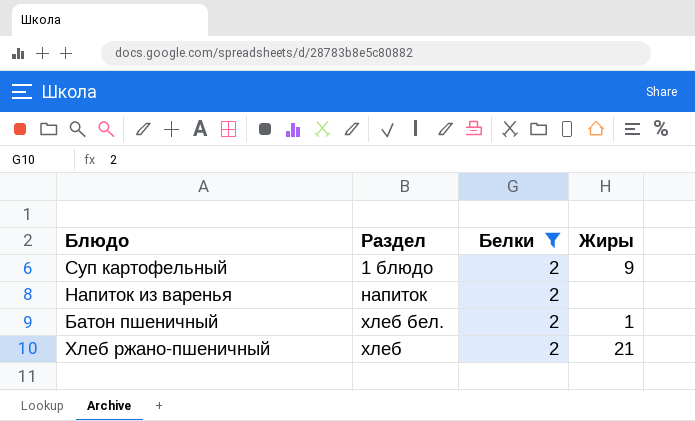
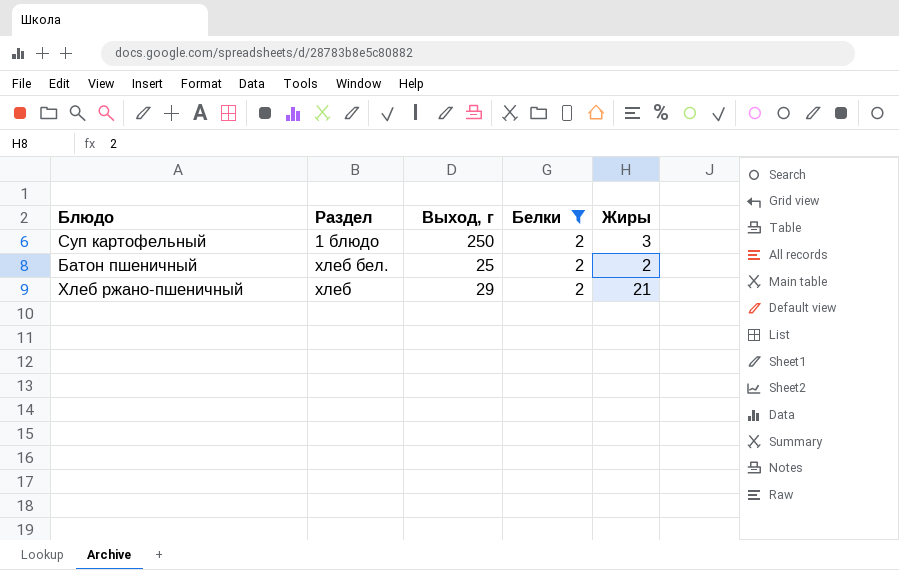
column Выход, г | position: none -> 3
row Напиток из варенья: напиток | 2 | none -> none
Суп картофельный | Жиры: 9 -> 3
Батон пшеничный | Жиры: 1 -> 2

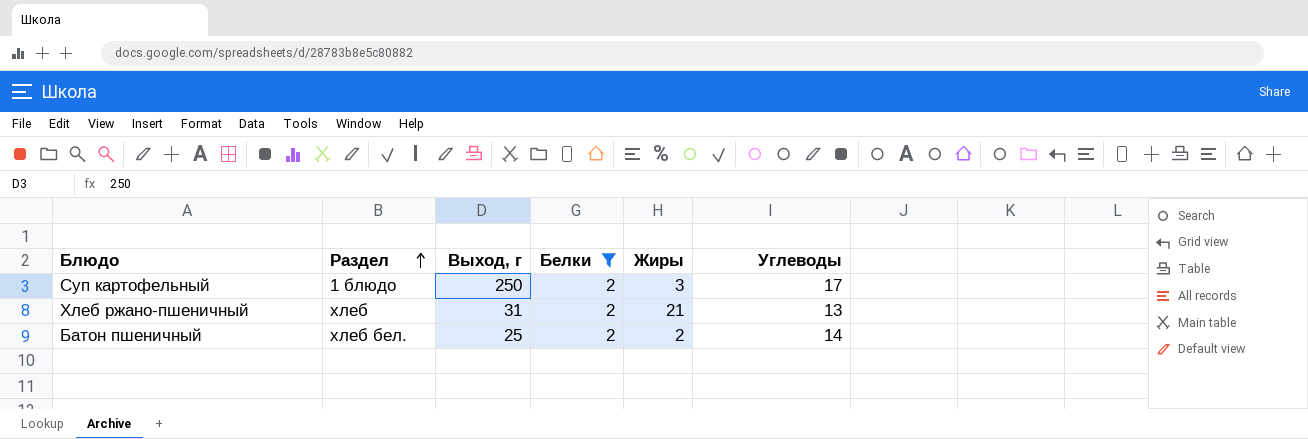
row order: none -> Раздел ascending
column Углеводы | position: none -> 6
Хлеб ржано-пшеничный | Выход, г: 29 -> 31

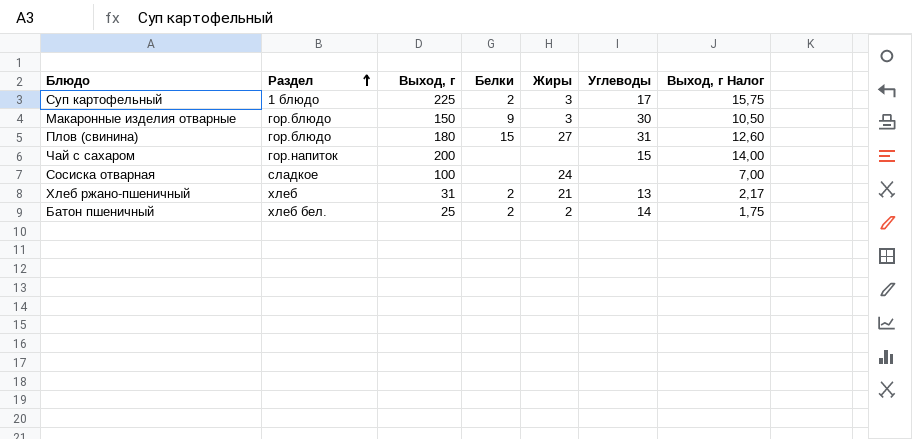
filter: Белки = 2 -> none
column Выход, г Налог | formula: none -> [Выход, г] * 0,07
Суп картофельный | Выход, г: 250 -> 225

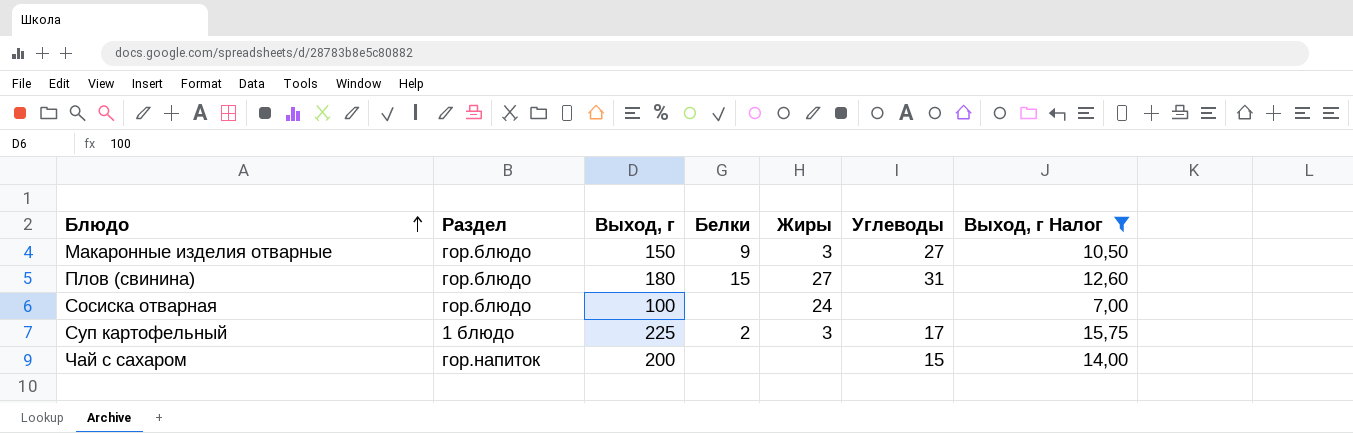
filter: none -> Выход, г Налог >= 7,00
row order: Раздел ascending -> Блюдо ascending
Макаронные изделия отварные | Углеводы: 30 -> 27
Сосиска отварная | Раздел: сладкое -> гор.блюдо

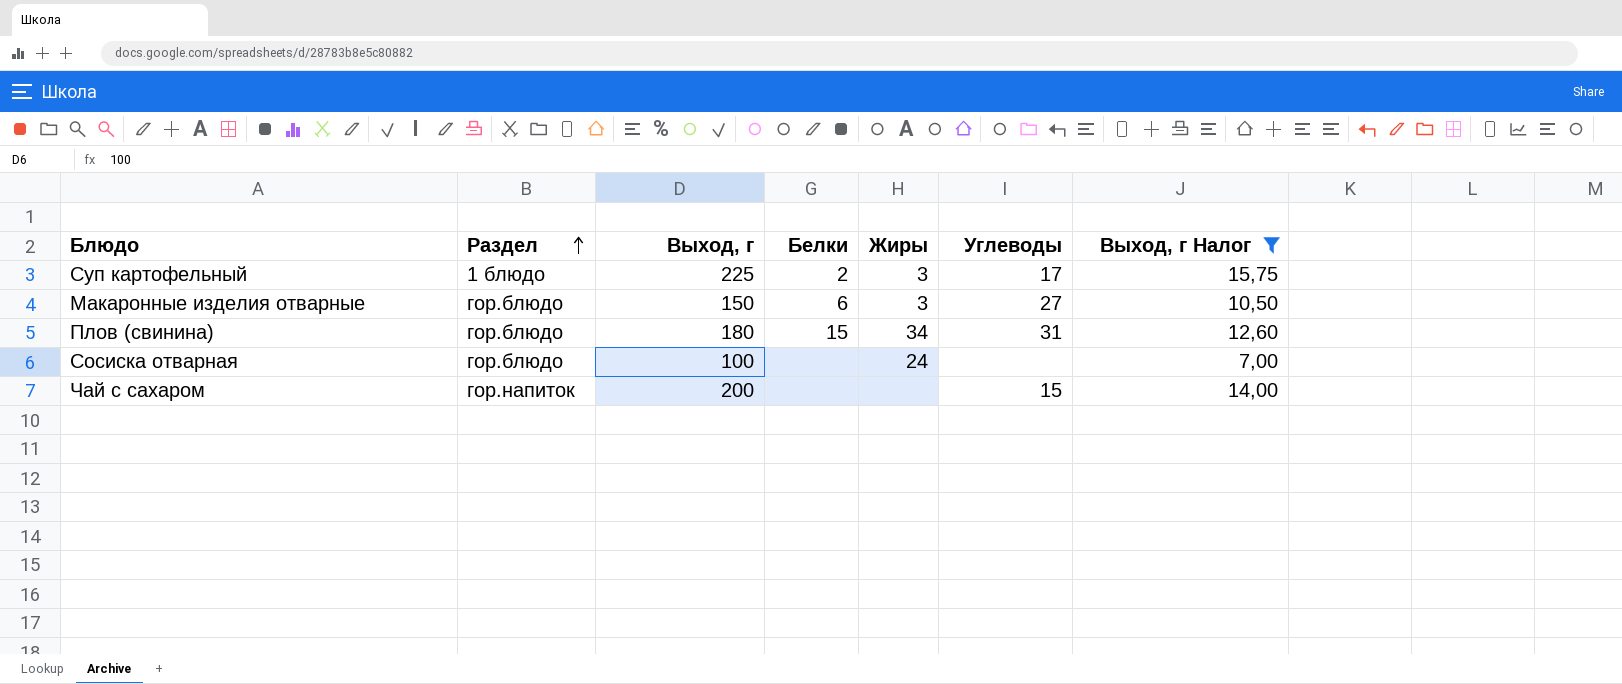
row order: Блюдо ascending -> Раздел ascending
Макаронные изделия отварные | Белки: 9 -> 6
Плов (свинина) | Жиры: 27 -> 34

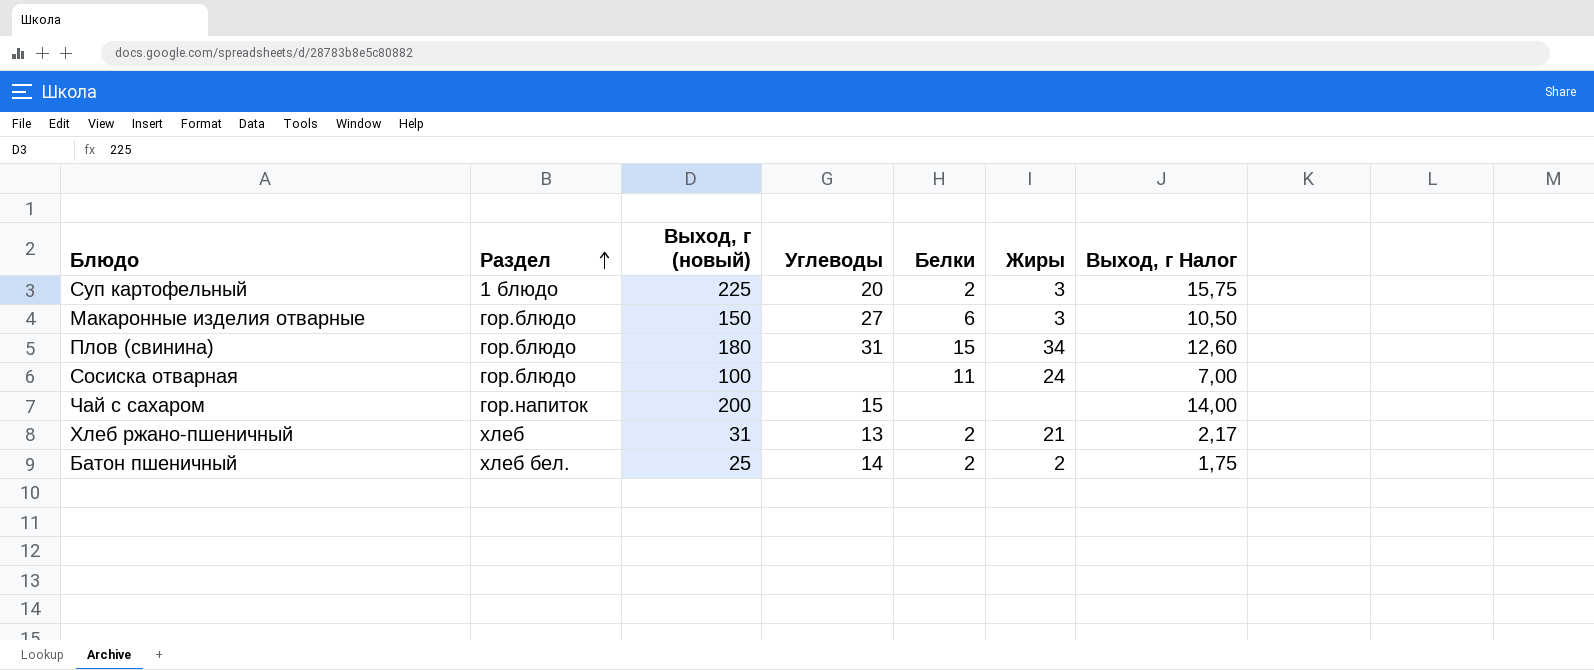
filter: Выход, г Налог >= 7,00 -> none
column name: Выход, г -> Выход, г (новый)
column Углеводы | position: 6 -> 4
Суп картофельный | Углеводы: 17 -> 20
Сосиска отварная | Белки: none -> 11

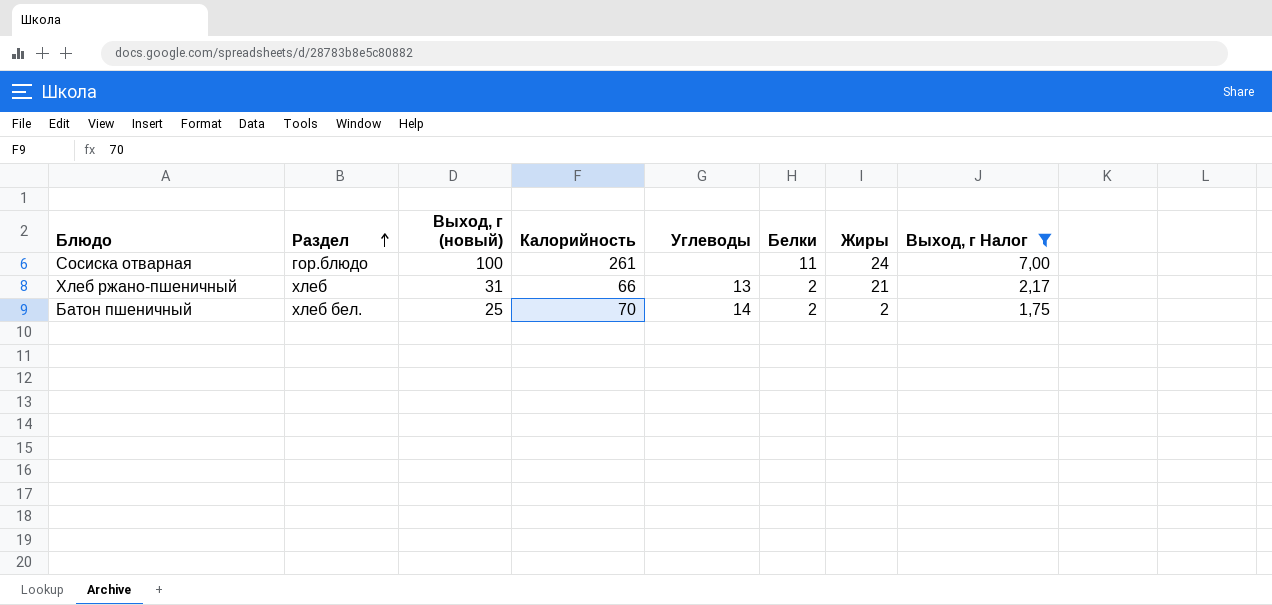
filter: none -> Выход, г Налог <= 7,00
column Калорийность | position: none -> 4

